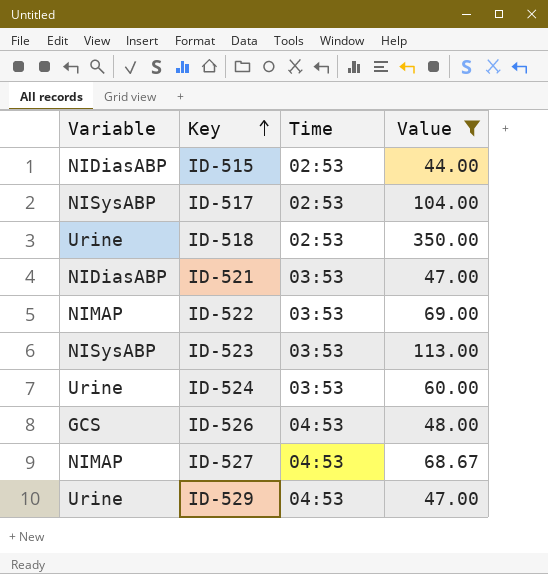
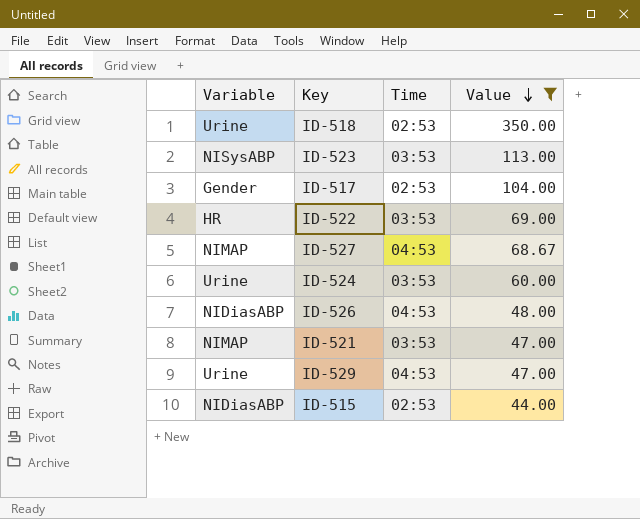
row order: Key ascending -> Value descending
ID-517 | Variable: NISysABP -> Gender
ID-522 | Variable: NIMAP -> HR
ID-526 | Variable: GCS -> NIDiasABP
ID-521 | Variable: NIDiasABP -> NIMAP

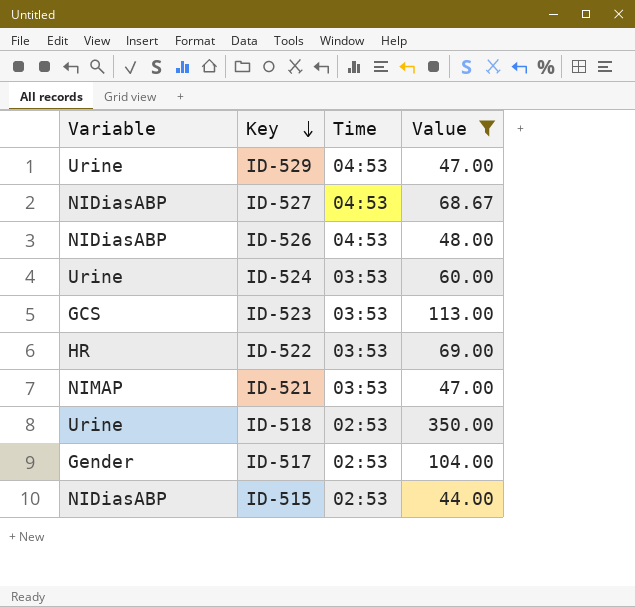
row order: Value descending -> Key descending
ID-527 | Variable: NIMAP -> NIDiasABP
ID-523 | Variable: NISysABP -> GCS

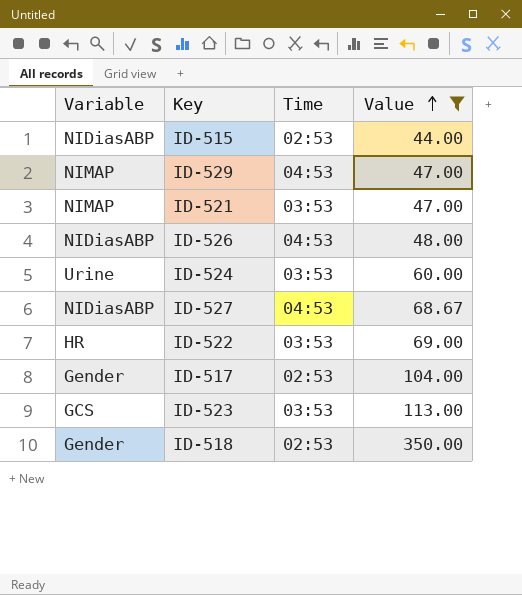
row order: Key descending -> Value ascending
ID-529 | Variable: Urine -> NIMAP
ID-518 | Variable: Urine -> Gender

